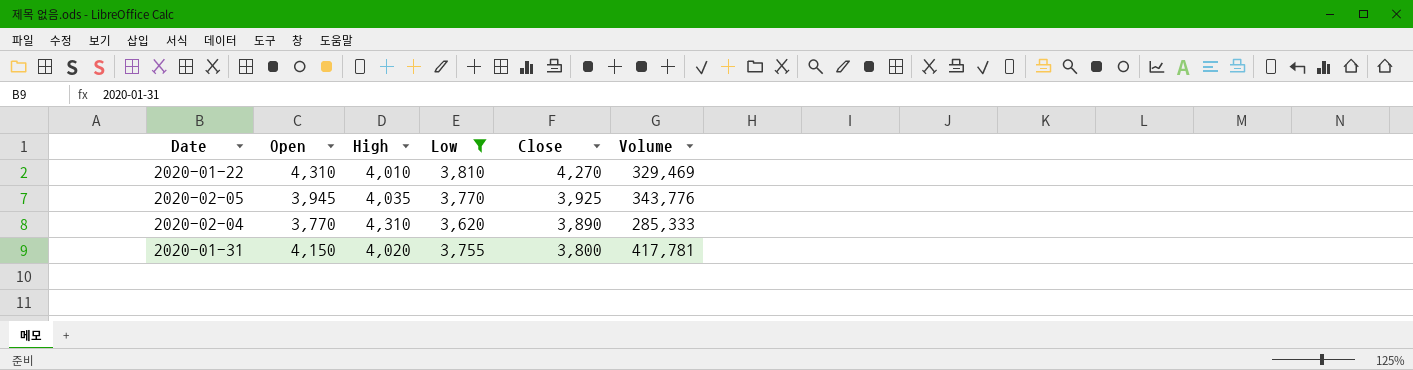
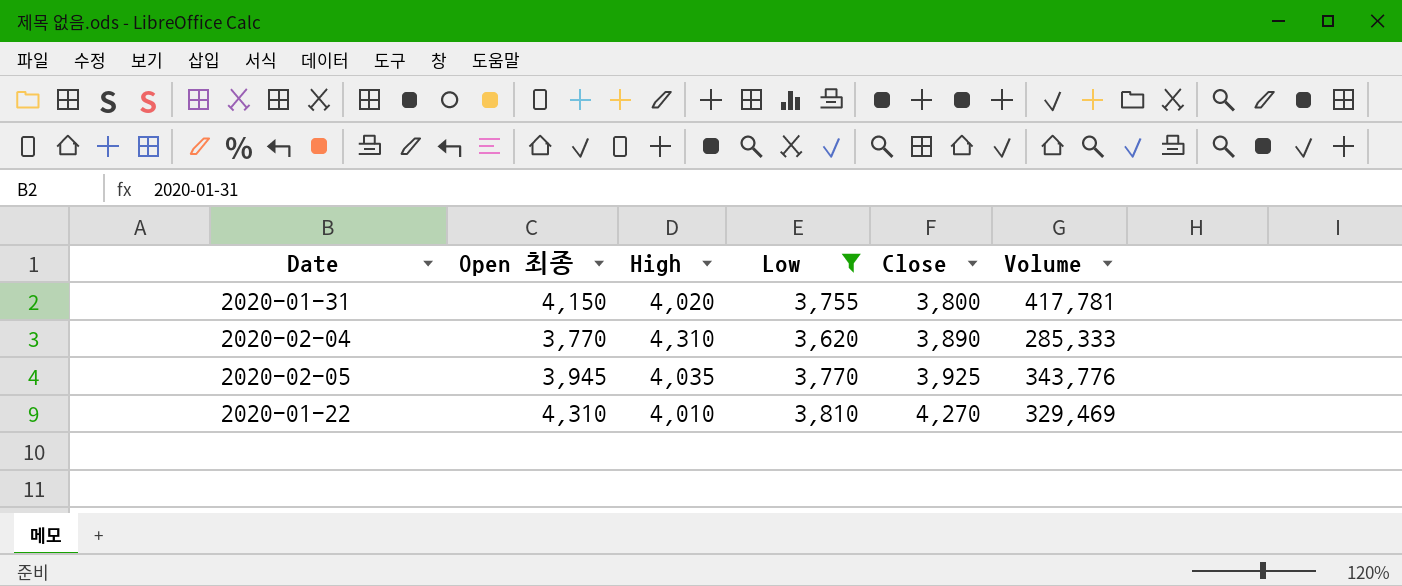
row order: Close descending -> Close ascending
column name: Open -> Open 최종

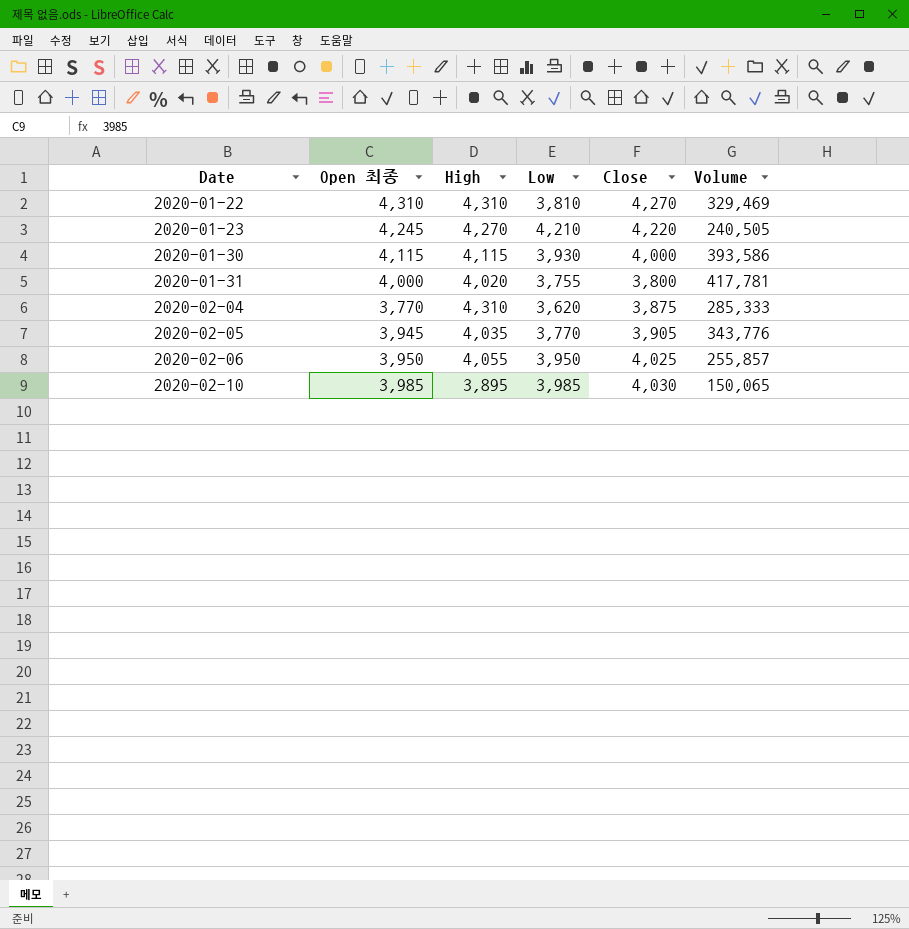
filter: Low <= 3,810 -> none
row order: Close ascending -> Date ascending
2020-01-22 | High: 4,010 -> 4,310
2020-01-31 | Open 최종: 4,150 -> 4,000
2020-02-04 | Close: 3,890 -> 3,875
2020-02-05 | Close: 3,925 -> 3,905

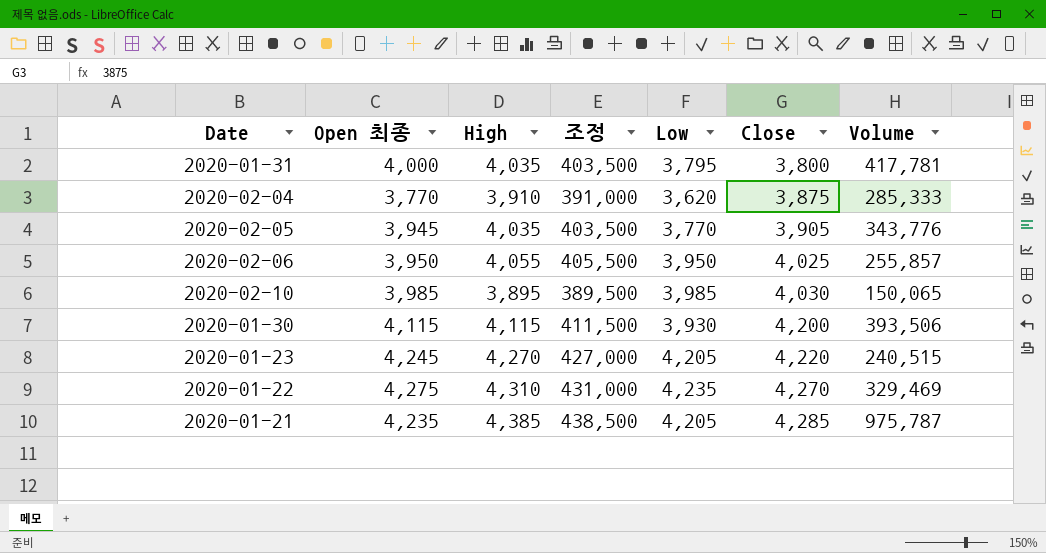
row order: Date ascending -> Close ascending
column 조정 | formula: none -> [High] * 100
2020-01-31 | High: 4,020 -> 4,035
2020-01-31 | Low: 3,755 -> 3,795
2020-02-04 | High: 4,310 -> 3,910
2020-01-30 | Close: 4,000 -> 4,200
2020-01-30 | Volume: 393,586 -> 393,506
2020-01-23 | Low: 4,210 -> 4,205
2020-01-23 | Volume: 240,505 -> 240,515
2020-01-22 | Open 최종: 4,310 -> 4,275
2020-01-22 | Low: 3,810 -> 4,235
row 2020-01-21: none -> 4,235 | 4,385 | 438,500 | 4,205 | 4,285 | 975,787

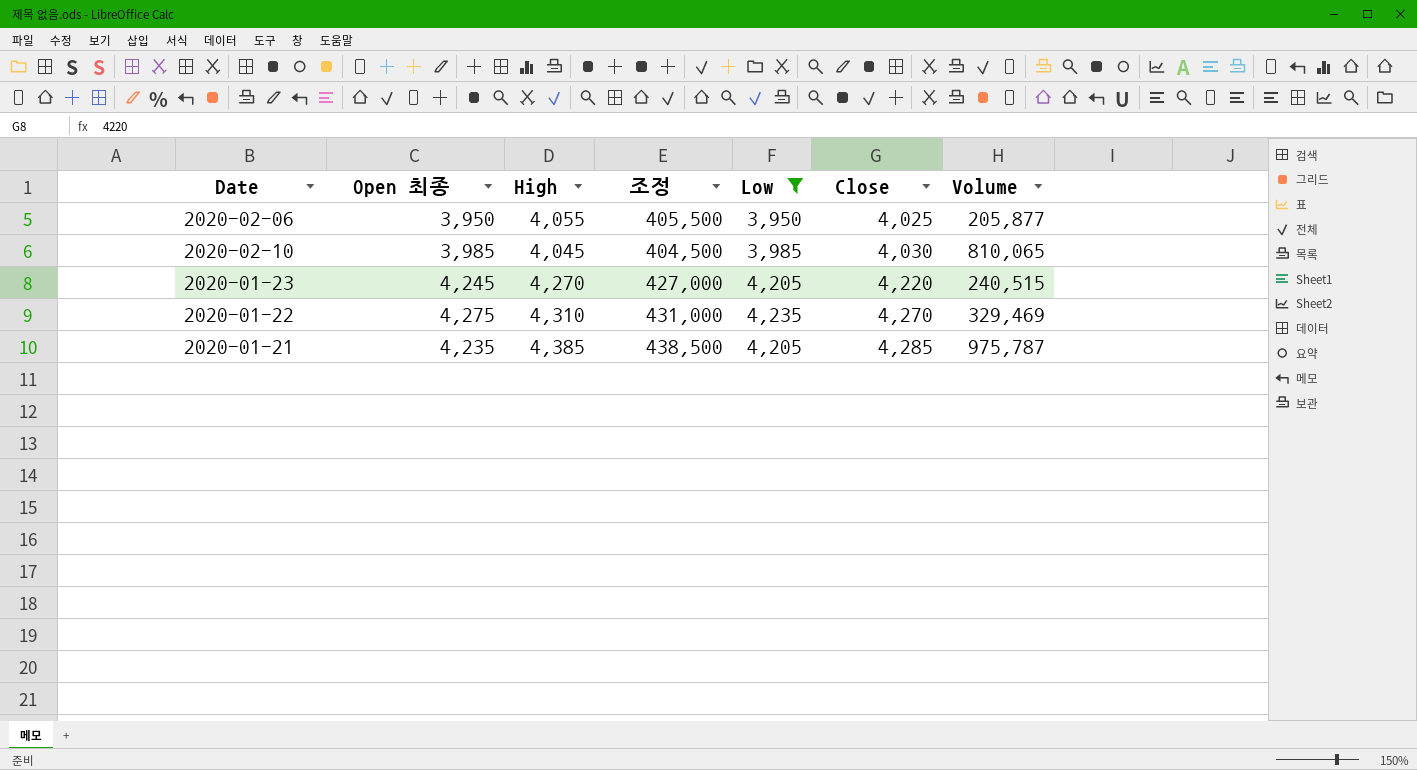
filter: none -> Low >= 3,950
2020-02-06 | Volume: 255,857 -> 205,877
2020-02-10 | High: 3,895 -> 4,045
2020-02-10 | 조정: 389,500 -> 404,500
2020-02-10 | Volume: 150,065 -> 810,065

